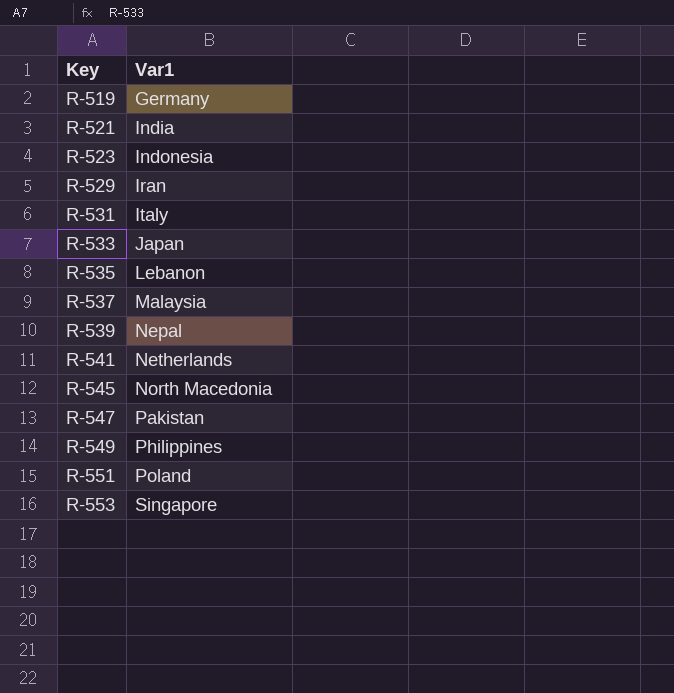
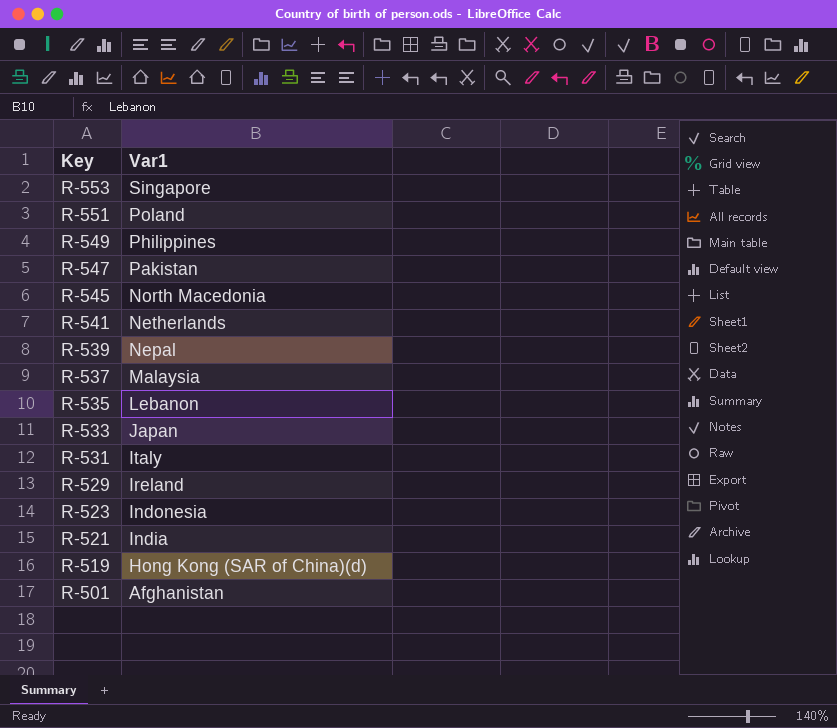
row order: Key ascending -> Key descending
R-529 | Var1: Iran -> Ireland
R-519 | Var1: Germany -> Hong Kong (SAR of China)(d)
row R-501: none -> Afghanistan

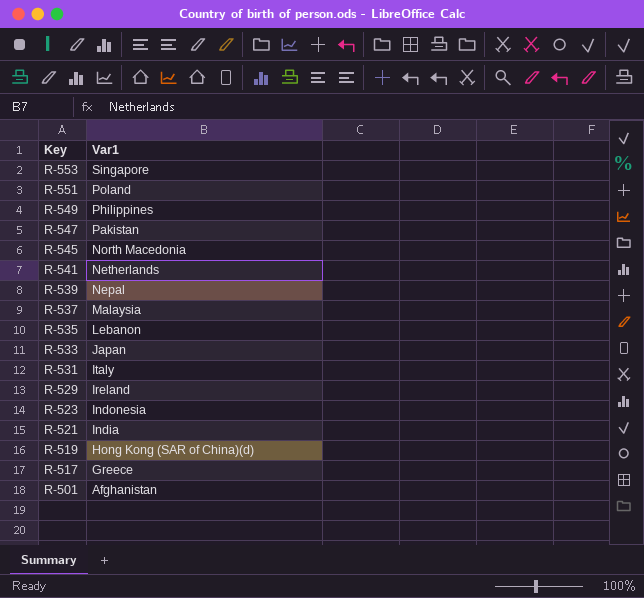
row R-517: none -> Greece

